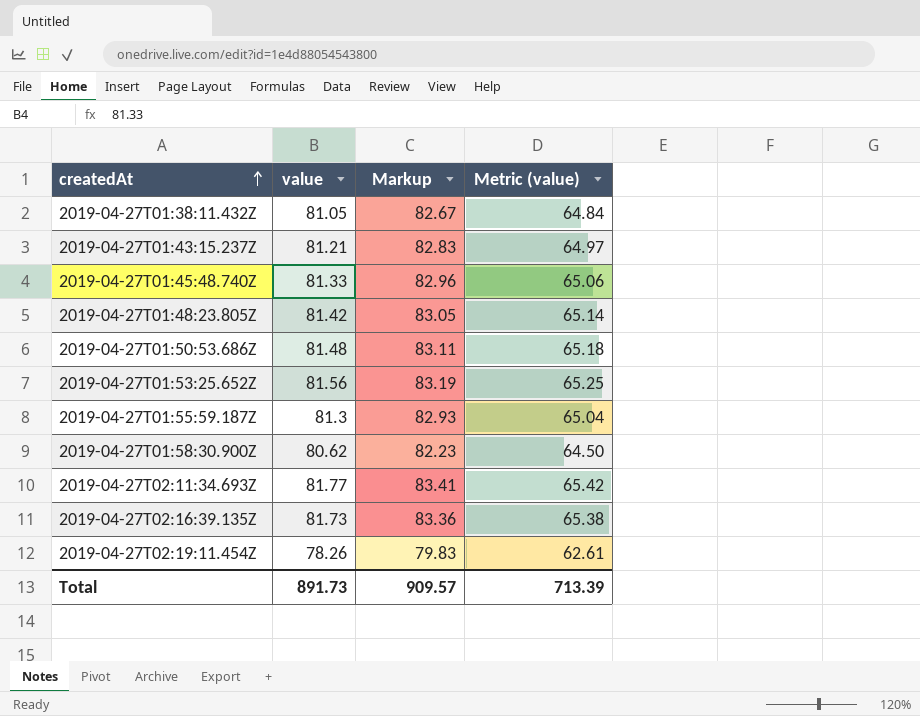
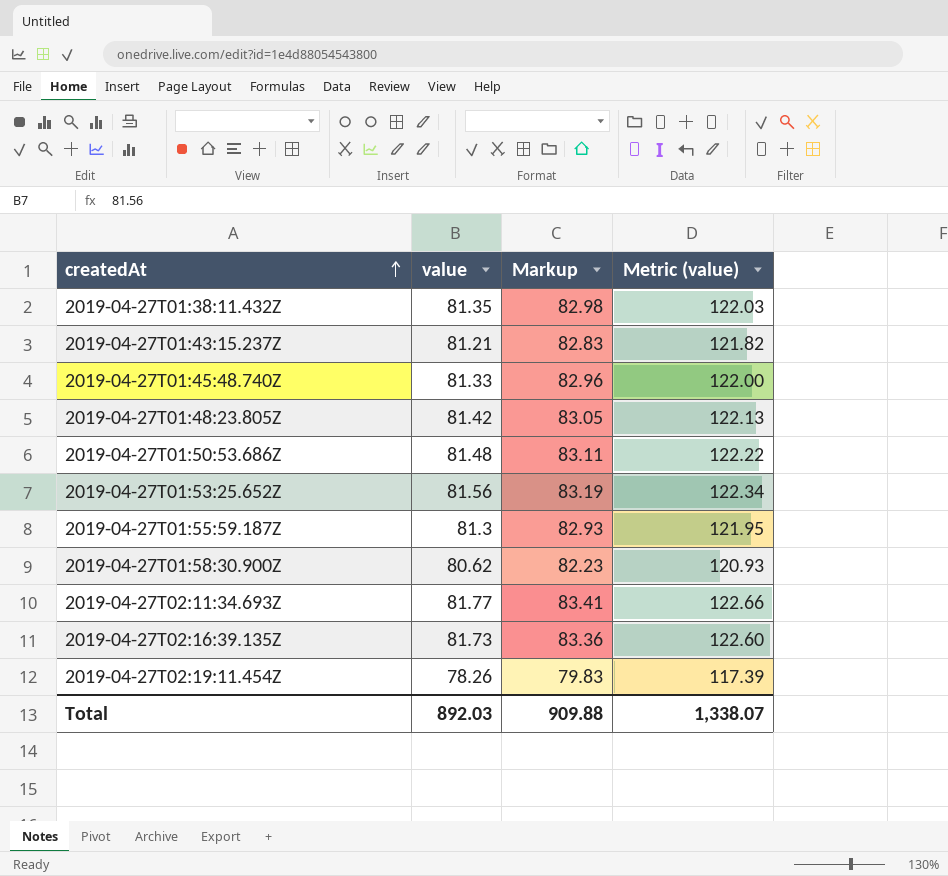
column Metric (value) | formula: [value] * 0.8 -> [value] * 1.5
2019-04-27T01:38:11.432Z | value: 81.05 -> 81.35
2019-04-27T01:38:11.432Z | Markup: 82.67 -> 82.98
Total | value: 891.73 -> 892.03
Total | Markup: 909.57 -> 909.88
Total | Metric (value): 713.39 -> 1,338.07

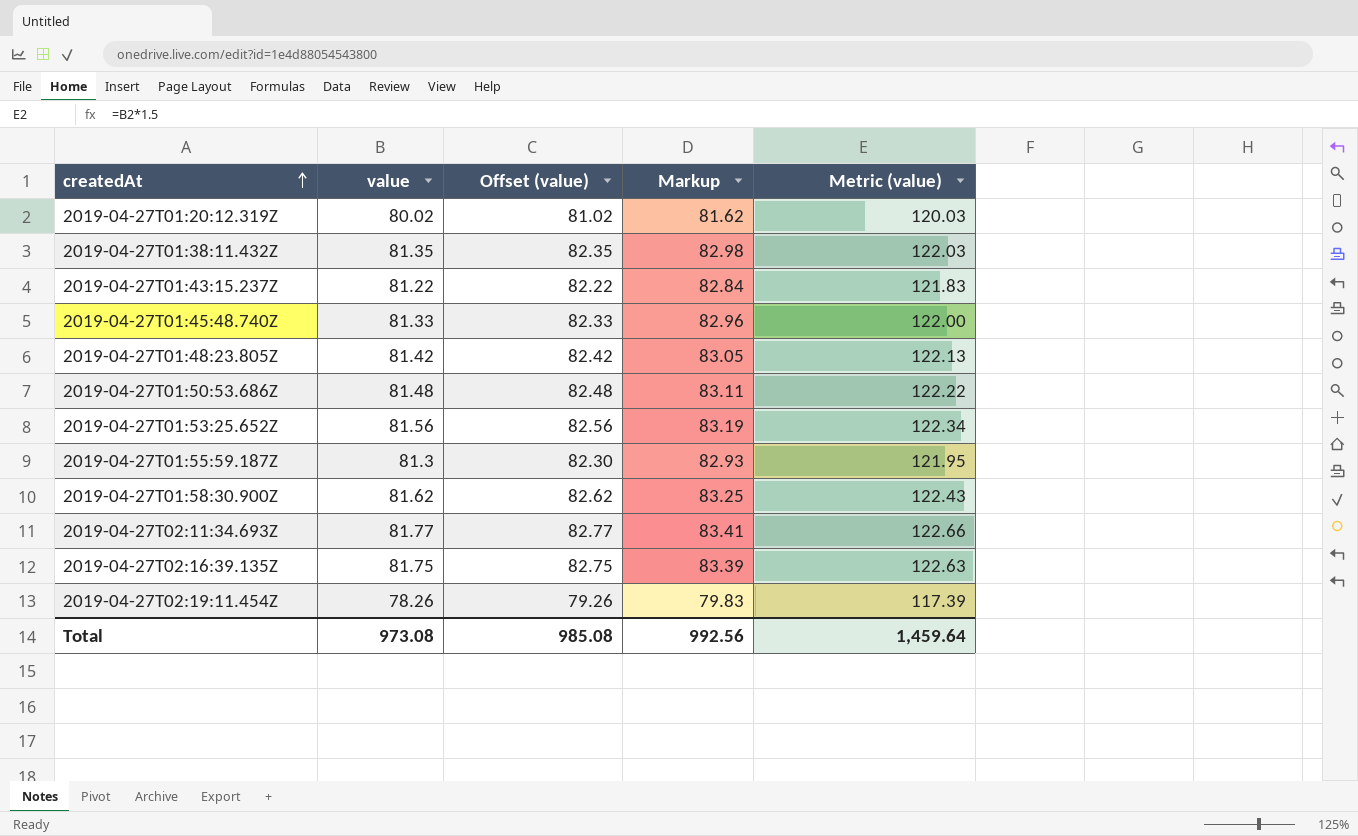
column Offset (value) | formula: none -> [value] + 1
row 2019-04-27T01:20:12.319Z: none -> 80.02 | 81.02 | 81.62 | 120.03
2019-04-27T01:43:15.237Z | value: 81.21 -> 81.22
2019-04-27T01:43:15.237Z | Markup: 82.83 -> 82.84
2019-04-27T01:43:15.237Z | Metric (value): 121.82 -> 121.83
2019-04-27T01:58:30.900Z | value: 80.62 -> 81.62
2019-04-27T01:58:30.900Z | Markup: 82.23 -> 83.25
2019-04-27T01:58:30.900Z | Metric (value): 120.93 -> 122.43
2019-04-27T02:16:39.135Z | value: 81.73 -> 81.75
2019-04-27T02:16:39.135Z | Markup: 83.36 -> 83.39
2019-04-27T02:16:39.135Z | Metric (value): 122.60 -> 122.63
Total | value: 892.03 -> 973.08
Total | Markup: 909.88 -> 992.56
Total | Metric (value): 1,338.07 -> 1,459.64

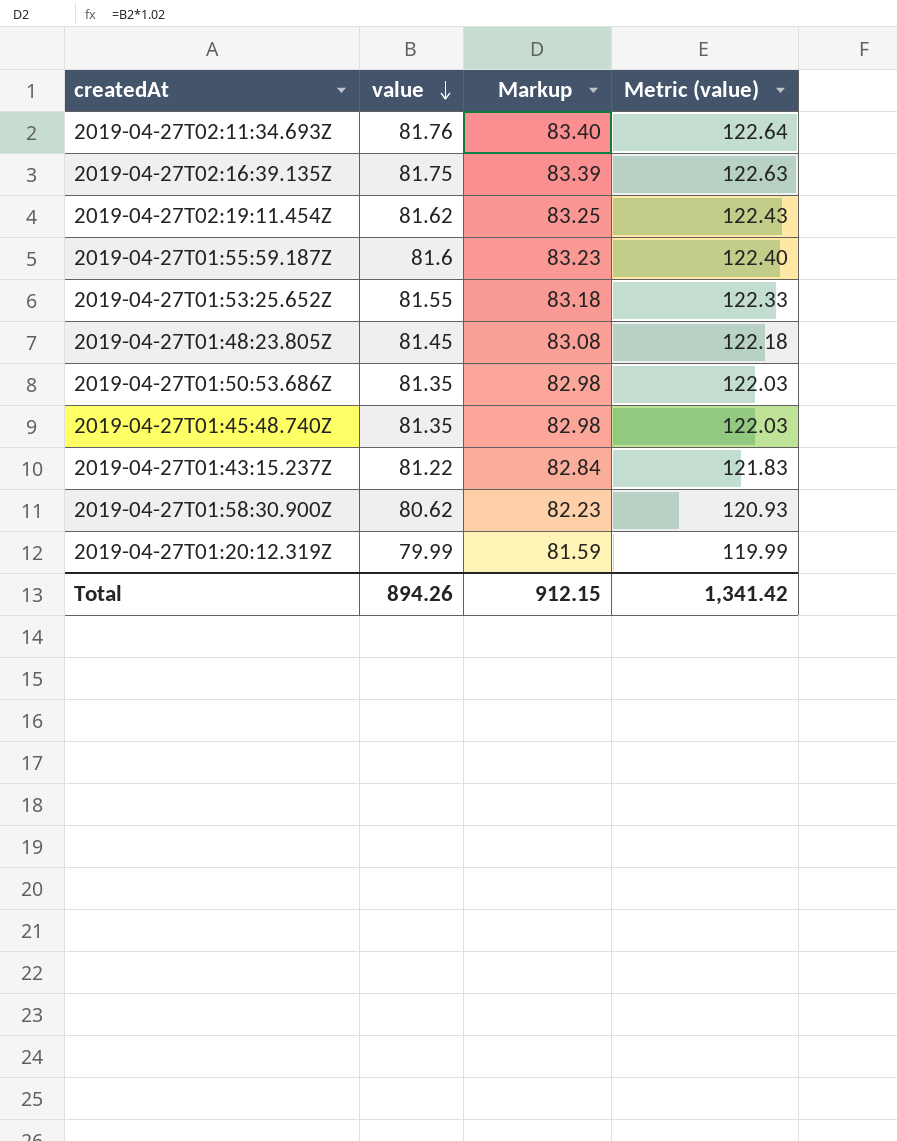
row order: createdAt ascending -> value descending
column Offset (value) | formula: [value] + 1 -> none
row 2019-04-27T01:38:11.432Z: 81.35 | 82.35 | 82.98 | 122.03 -> none
2019-04-27T02:11:34.693Z | value: 81.77 -> 81.76
2019-04-27T02:11:34.693Z | Markup: 83.41 -> 83.40
2019-04-27T02:11:34.693Z | Metric (value): 122.66 -> 122.64
2019-04-27T02:19:11.454Z | value: 78.26 -> 81.62
2019-04-27T02:19:11.454Z | Markup: 79.83 -> 83.25
2019-04-27T02:19:11.454Z | Metric (value): 117.39 -> 122.43
2019-04-27T01:55:59.187Z | value: 81.3 -> 81.6
2019-04-27T01:55:59.187Z | Markup: 82.93 -> 83.23
2019-04-27T01:55:59.187Z | Metric (value): 121.95 -> 122.40
2019-04-27T01:53:25.652Z | value: 81.56 -> 81.55
2019-04-27T01:53:25.652Z | Markup: 83.19 -> 83.18
2019-04-27T01:53:25.652Z | Metric (value): 122.34 -> 122.33
2019-04-27T01:48:23.805Z | value: 81.42 -> 81.45
2019-04-27T01:48:23.805Z | Markup: 83.05 -> 83.08
2019-04-27T01:48:23.805Z | Metric (value): 122.13 -> 122.18
2019-04-27T01:50:53.686Z | value: 81.48 -> 81.35
2019-04-27T01:50:53.686Z | Markup: 83.11 -> 82.98
2019-04-27T01:50:53.686Z | Metric (value): 122.22 -> 122.03
2019-04-27T01:45:48.740Z | value: 81.33 -> 81.35
2019-04-27T01:45:48.740Z | Markup: 82.96 -> 82.98
2019-04-27T01:45:48.740Z | Metric (value): 122.00 -> 122.03
2019-04-27T01:58:30.900Z | value: 81.62 -> 80.62
2019-04-27T01:58:30.900Z | Markup: 83.25 -> 82.23
2019-04-27T01:58:30.900Z | Metric (value): 122.43 -> 120.93
2019-04-27T01:20:12.319Z | value: 80.02 -> 79.99
2019-04-27T01:20:12.319Z | Markup: 81.62 -> 81.59
2019-04-27T01:20:12.319Z | Metric (value): 120.03 -> 119.99
Total | value: 973.08 -> 894.26
Total | Markup: 992.56 -> 912.15
Total | Metric (value): 1,459.64 -> 1,341.42

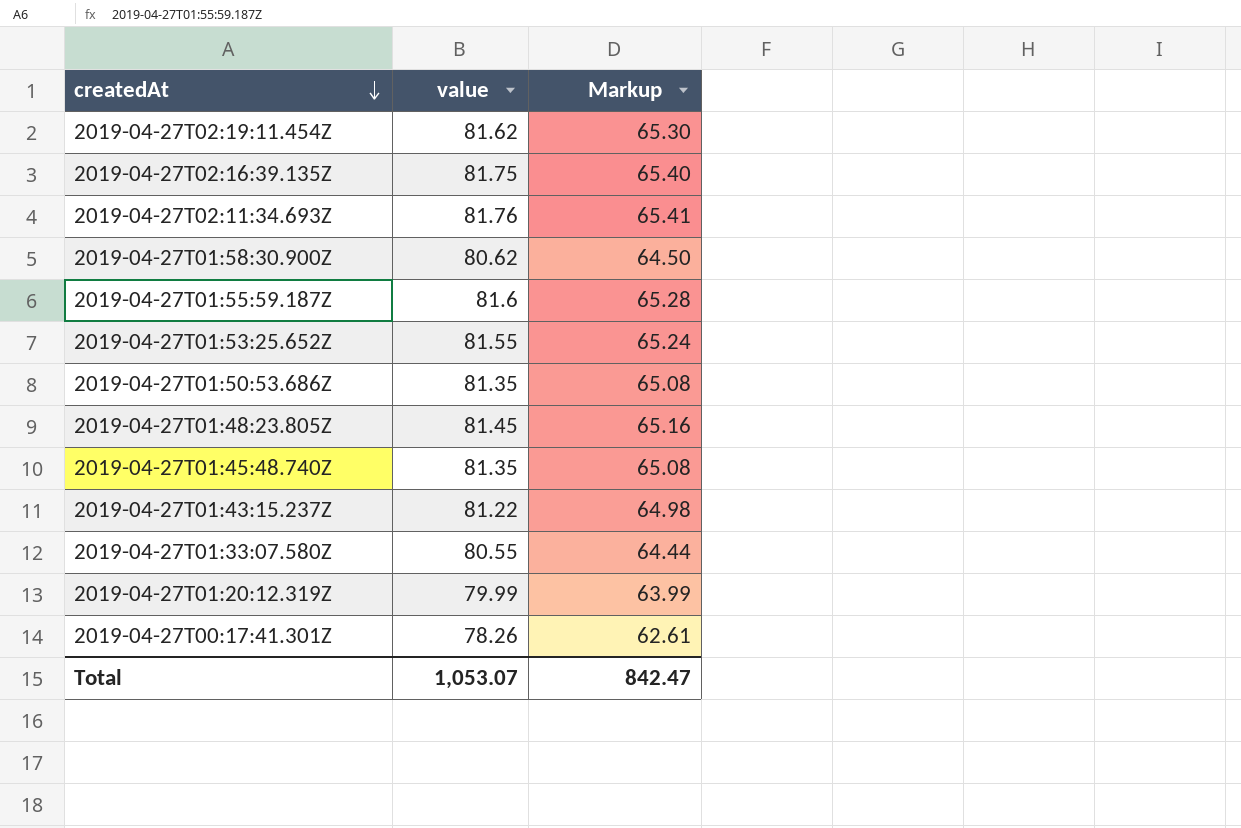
row order: value descending -> createdAt descending
column Metric (value) | formula: [value] * 1.5 -> none
column Markup | formula: [value] * 1.02 -> [value] * 0.8
row 2019-04-27T01:33:07.580Z: none -> 80.55 | 64.44
row 2019-04-27T00:17:41.301Z: none -> 78.26 | 62.61
Total | value: 894.26 -> 1,053.07
Total | Markup: 912.15 -> 842.47

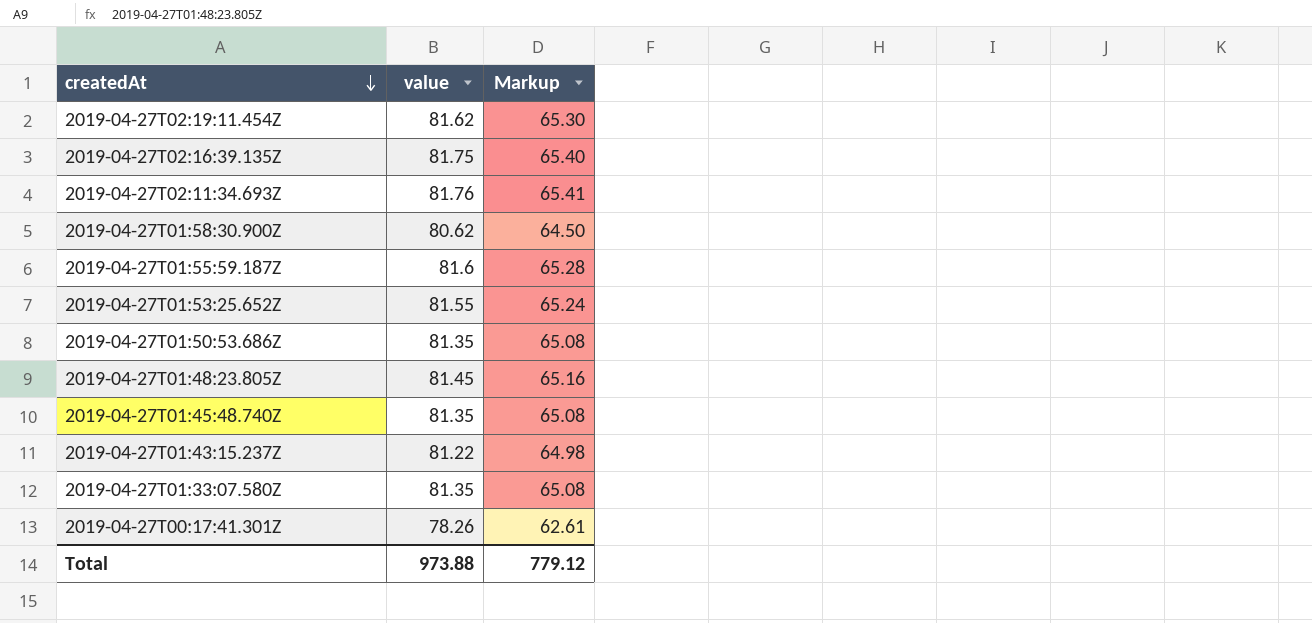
row 2019-04-27T01:20:12.319Z: 79.99 | 63.99 -> none
2019-04-27T01:33:07.580Z | value: 80.55 -> 81.35
2019-04-27T01:33:07.580Z | Markup: 64.44 -> 65.08
Total | value: 1,053.07 -> 973.88
Total | Markup: 842.47 -> 779.12

